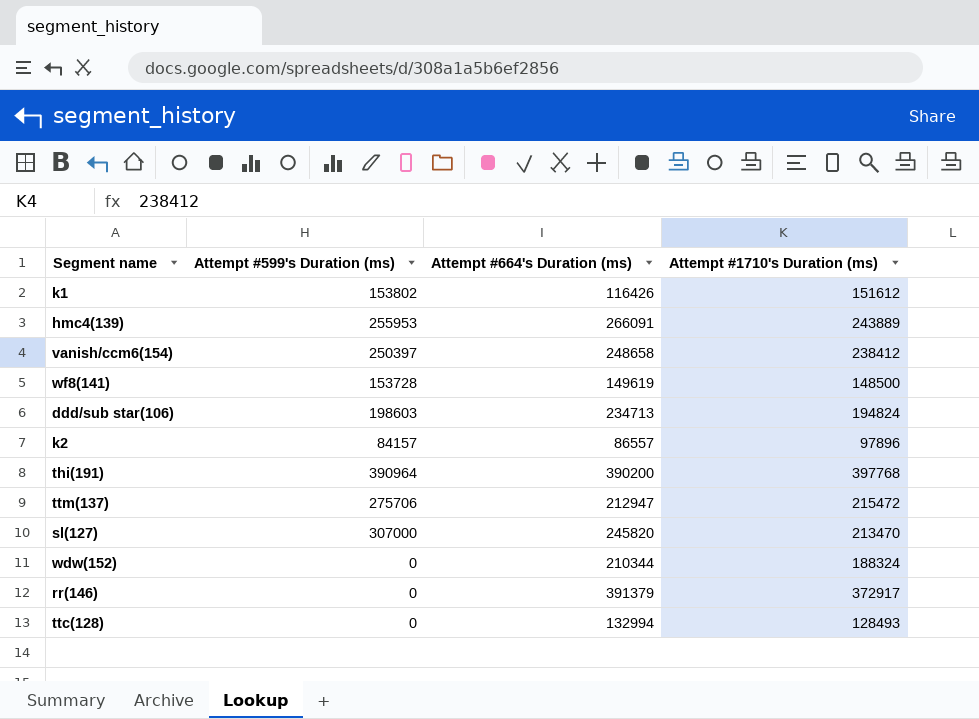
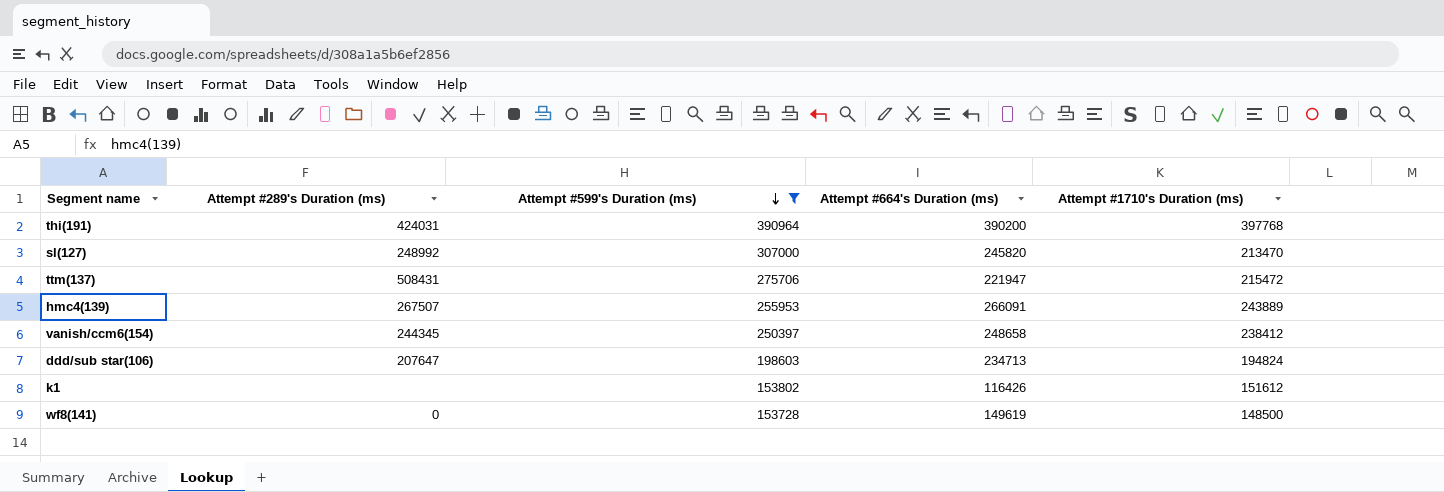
filter: none -> Attempt #599's Duration (ms) >= 153728
row order: none -> Attempt #599's Duration (ms) descending
column Attempt #289's Duration (ms) | position: none -> 2
ttm(137) | Attempt #664's Duration (ms): 212947 -> 221947

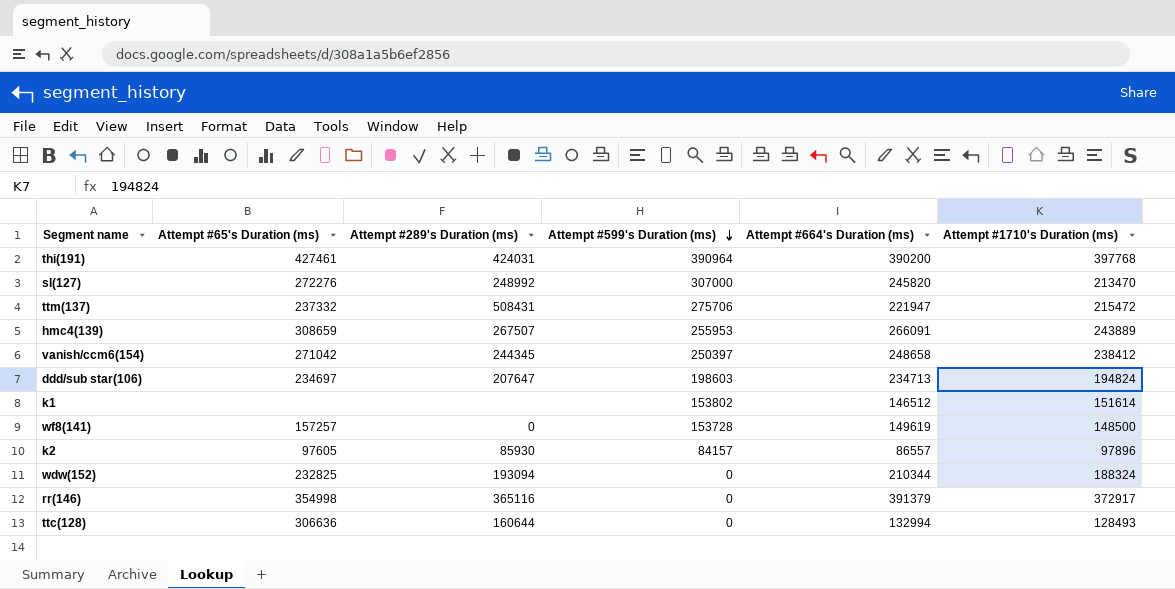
filter: Attempt #599's Duration (ms) >= 153728 -> none
column Attempt #65's Duration (ms) | position: none -> 2
k1 | Attempt #664's Duration (ms): 116426 -> 146512
k1 | Attempt #1710's Duration (ms): 151612 -> 151614

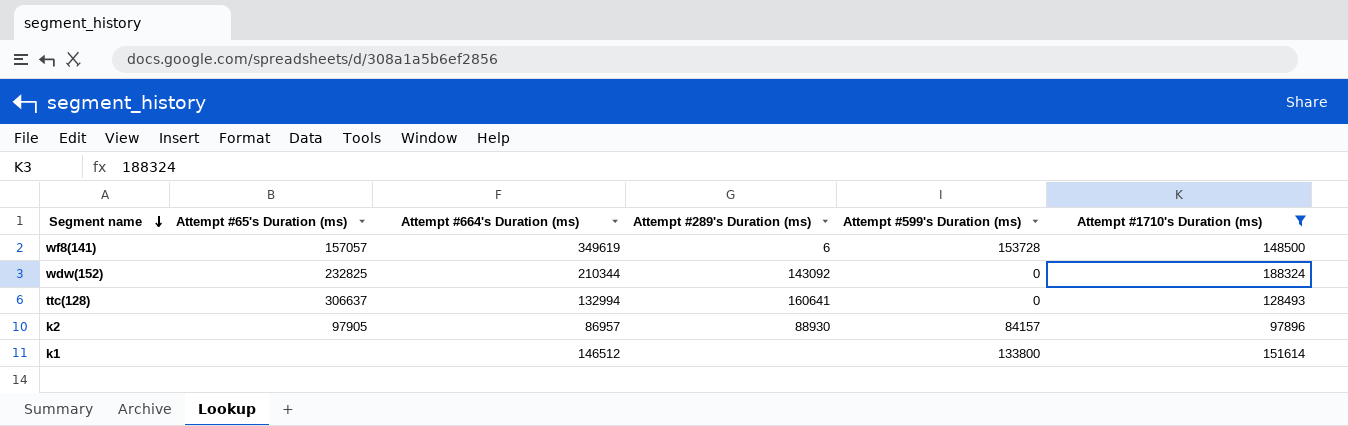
filter: none -> Attempt #1710's Duration (ms) <= 188324
row order: Attempt #599's Duration (ms) descending -> Segment name descending
column Attempt #664's Duration (ms) | position: 5 -> 3
wf8(141) | Attempt #65's Duration (ms): 157257 -> 157057
wf8(141) | Attempt #664's Duration (ms): 149619 -> 349619
wf8(141) | Attempt #289's Duration (ms): 0 -> 6
wdw(152) | Attempt #289's Duration (ms): 193094 -> 143092
ttc(128) | Attempt #65's Duration (ms): 306636 -> 306637
ttc(128) | Attempt #289's Duration (ms): 160644 -> 160641
k2 | Attempt #65's Duration (ms): 97605 -> 97905
k2 | Attempt #664's Duration (ms): 86557 -> 86957
k2 | Attempt #289's Duration (ms): 85930 -> 88930
k1 | Attempt #599's Duration (ms): 153802 -> 133800

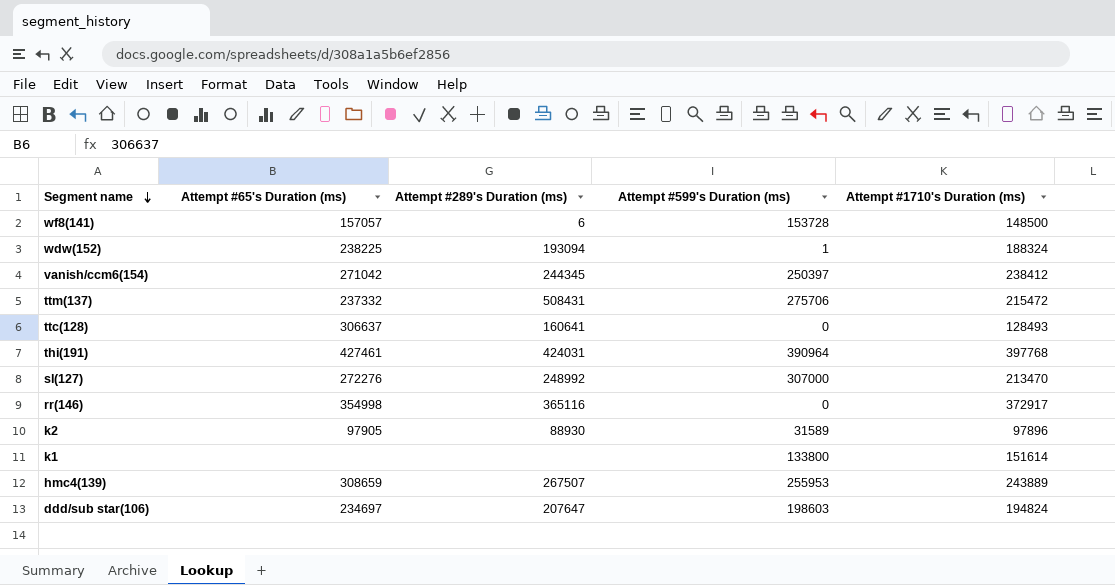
filter: Attempt #1710's Duration (ms) <= 188324 -> none
column Attempt #664's Duration (ms) | position: 3 -> none
wdw(152) | Attempt #65's Duration (ms): 232825 -> 238225
wdw(152) | Attempt #289's Duration (ms): 143092 -> 193094
wdw(152) | Attempt #599's Duration (ms): 0 -> 1
k2 | Attempt #599's Duration (ms): 84157 -> 31589

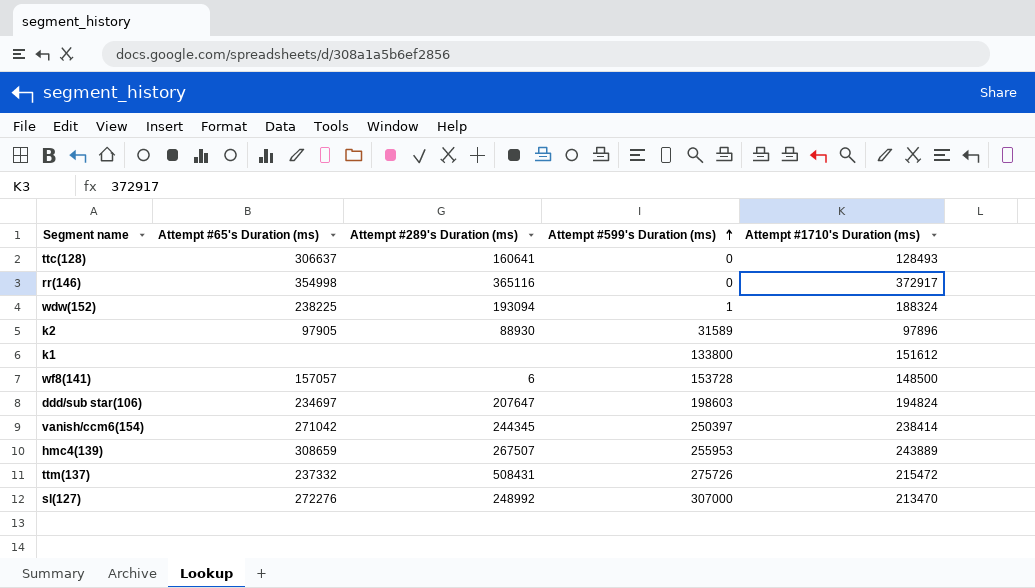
row order: Segment name descending -> Attempt #599's Duration (ms) ascending
row thi(191): 427461 | 424031 | 390964 | 397768 -> none
k1 | Attempt #1710's Duration (ms): 151614 -> 151612
vanish/ccm6(154) | Attempt #1710's Duration (ms): 238412 -> 238414
ttm(137) | Attempt #599's Duration (ms): 275706 -> 275726

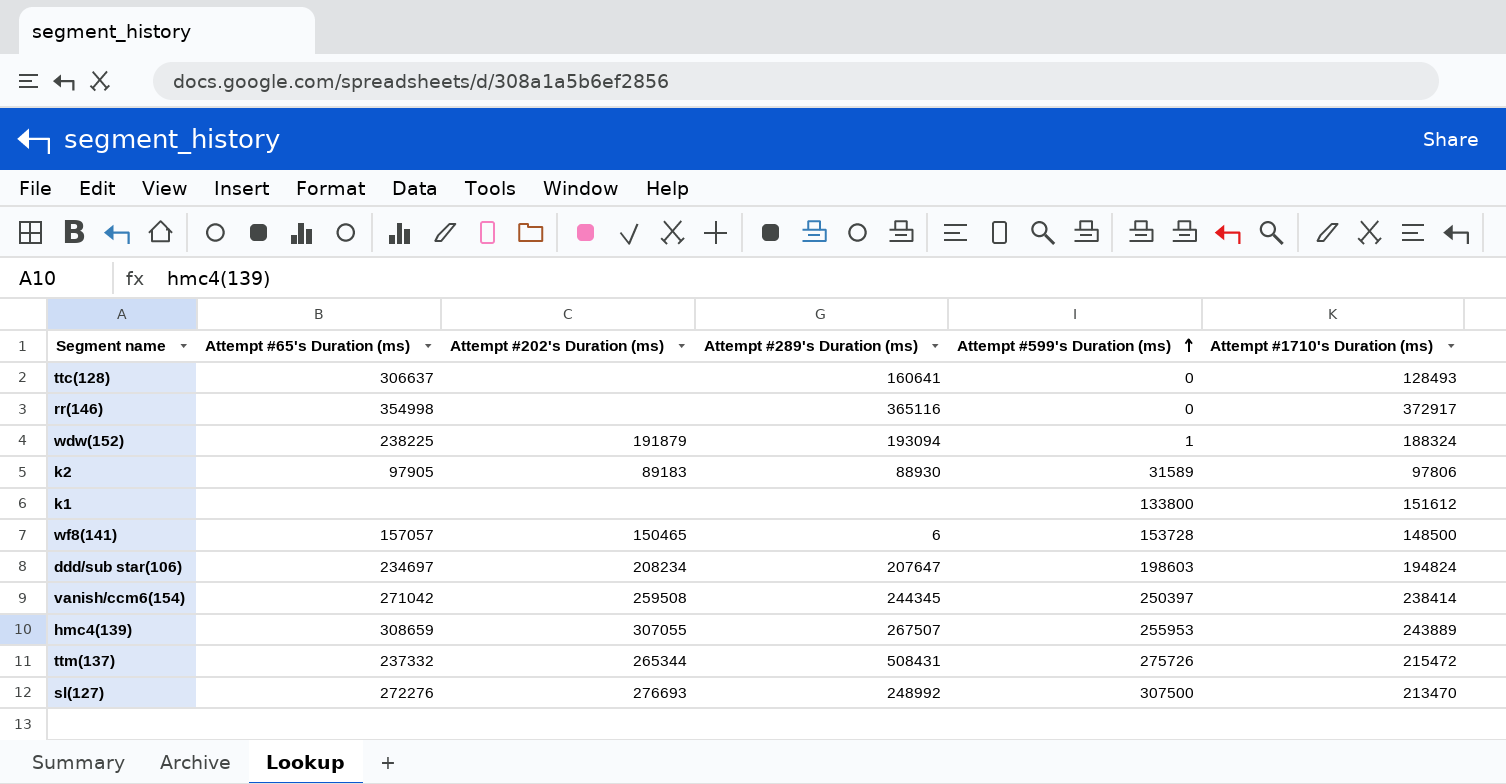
column Attempt #202's Duration (ms) | position: none -> 3
k2 | Attempt #1710's Duration (ms): 97896 -> 97806
sl(127) | Attempt #599's Duration (ms): 307000 -> 307500

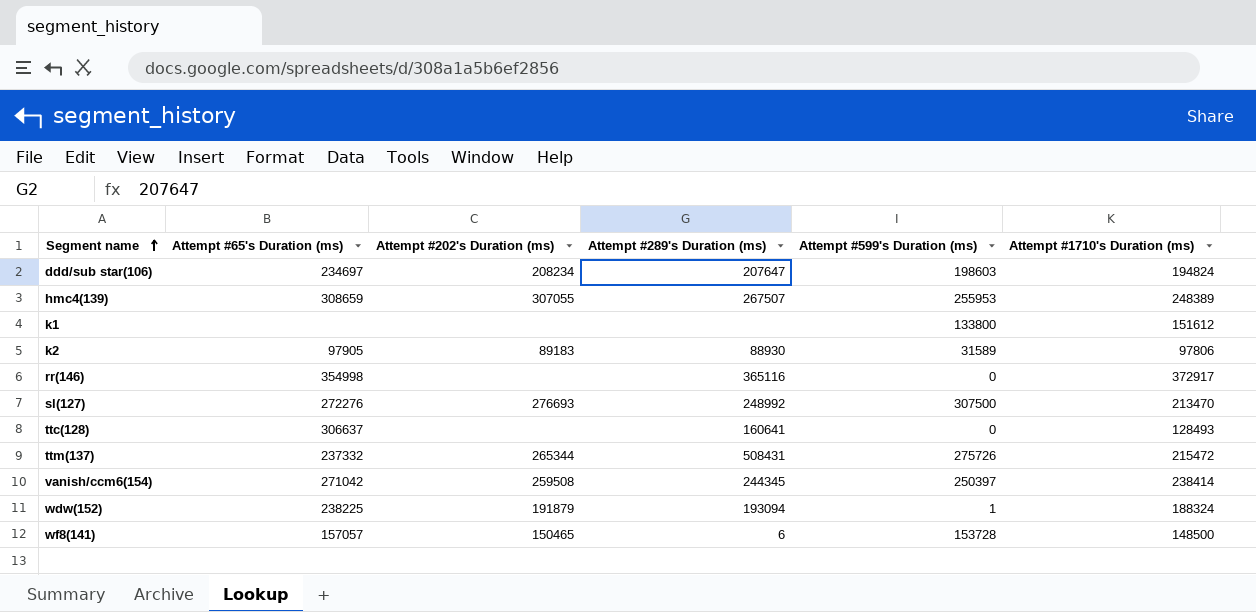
row order: Attempt #599's Duration (ms) ascending -> Segment name ascending
hmc4(139) | Attempt #1710's Duration (ms): 243889 -> 248389

